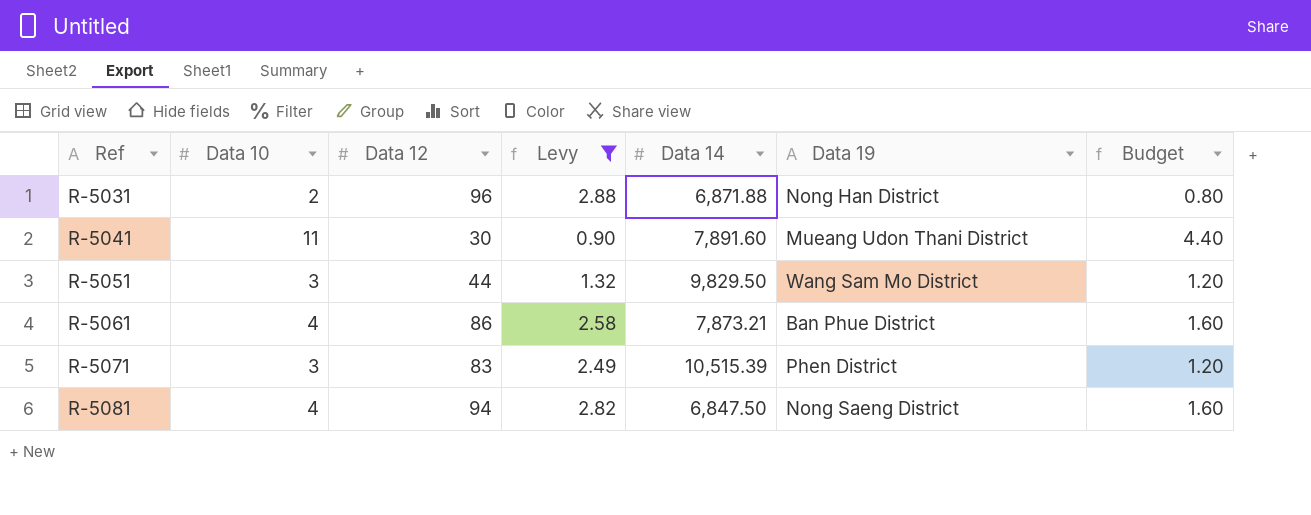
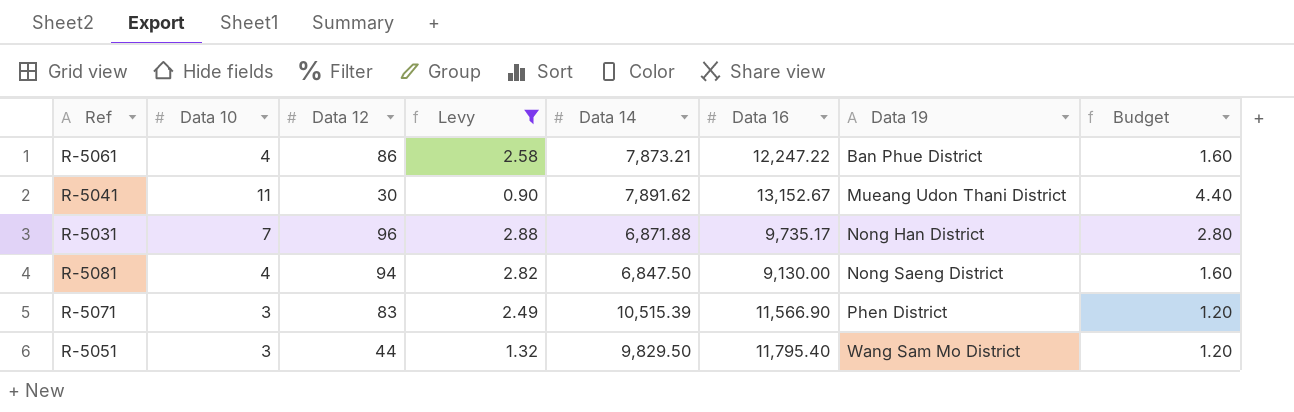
row order: Ref ascending -> Data 19 ascending
column Data 16 | position: none -> 6
R-5041 | Data 14: 7,891.60 -> 7,891.62
R-5031 | Data 10: 2 -> 7
R-5031 | Budget: 0.80 -> 2.80

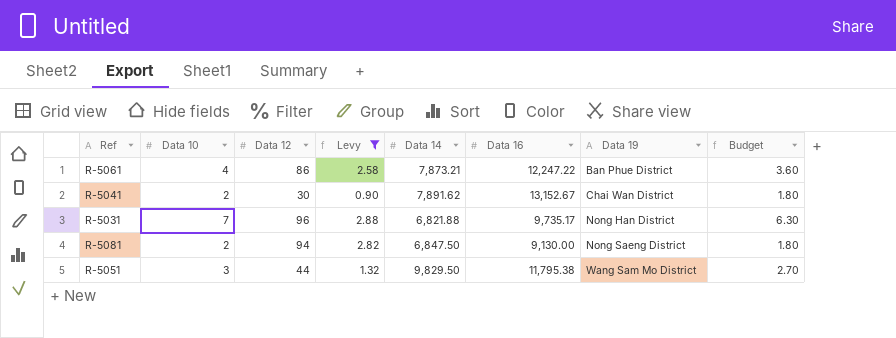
column Budget | formula: [Data 10] * 0.4 -> [Data 10] * 0.9
row R-5071: 3 | 83 | 2.49 | 10,515.39 | 11,566.90 | Phen District | 1.20 -> none
R-5041 | Data 10: 11 -> 2
R-5041 | Data 19: Mueang Udon Thani District -> Chai Wan District
R-5031 | Data 14: 6,871.88 -> 6,821.88
R-5081 | Data 10: 4 -> 2
R-5051 | Data 16: 11,795.40 -> 11,795.38

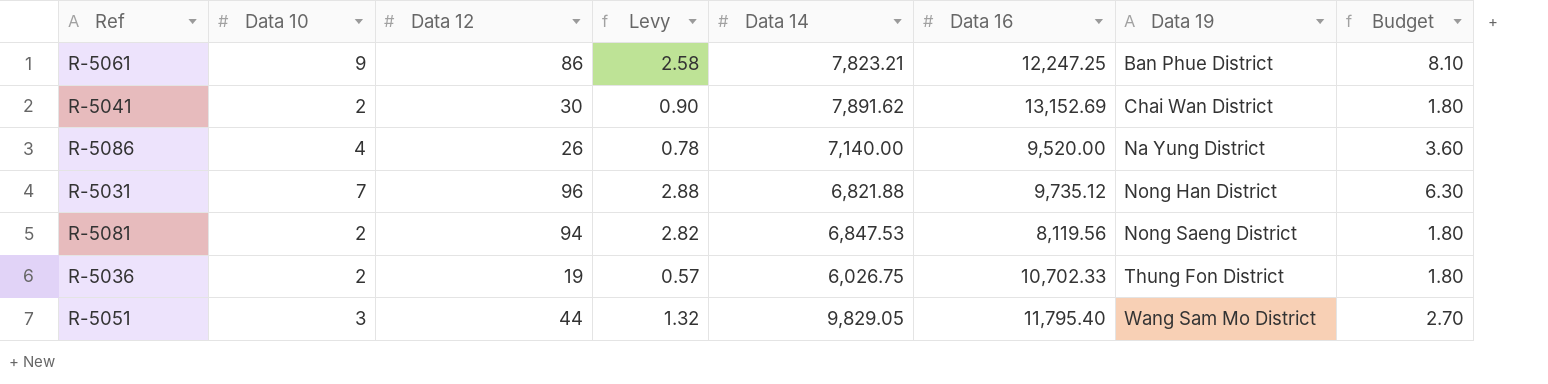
filter: Levy >= 0.90 -> none
R-5061 | Data 10: 4 -> 9
R-5061 | Data 14: 7,873.21 -> 7,823.21
R-5061 | Data 16: 12,247.22 -> 12,247.25
R-5061 | Budget: 3.60 -> 8.10
R-5041 | Data 16: 13,152.67 -> 13,152.69
R-5031 | Data 16: 9,735.17 -> 9,735.12
R-5081 | Data 14: 6,847.50 -> 6,847.53
R-5081 | Data 16: 9,130.00 -> 8,119.56
R-5051 | Data 14: 9,829.50 -> 9,829.05
R-5051 | Data 16: 11,795.38 -> 11,795.40

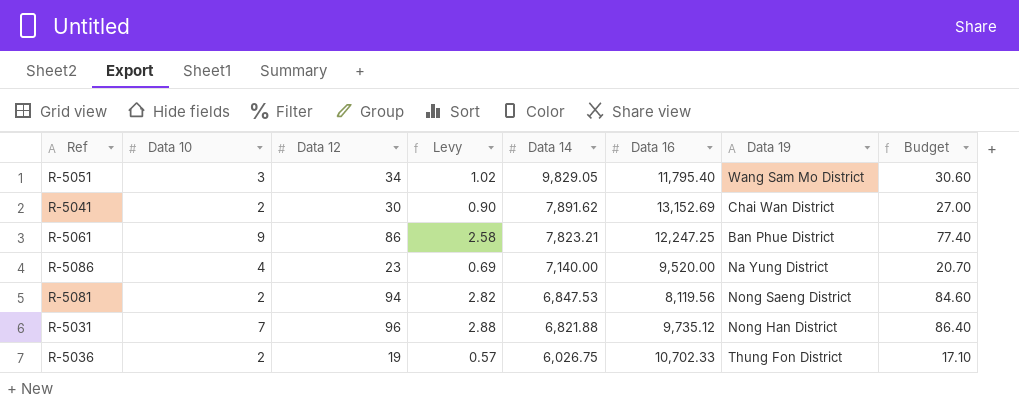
row order: Data 19 ascending -> Data 14 descending
column Budget | formula: [Data 10] * 0.9 -> [Data 12] * 0.9
R-5051 | Data 12: 44 -> 34
R-5051 | Levy: 1.32 -> 1.02
R-5086 | Data 12: 26 -> 23
R-5086 | Levy: 0.78 -> 0.69

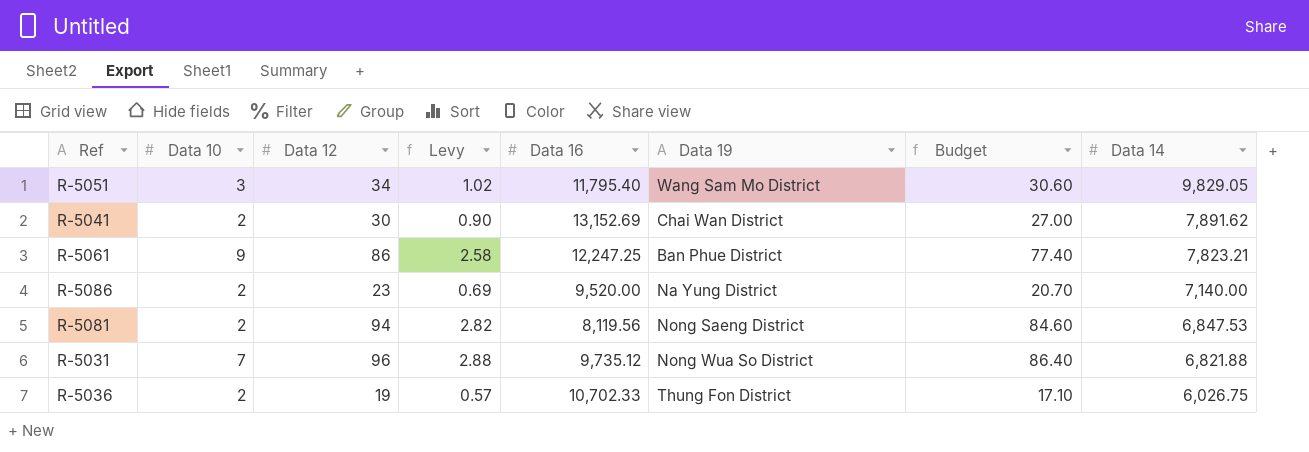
column Data 14 | position: 5 -> 8
R-5086 | Data 10: 4 -> 2
R-5031 | Data 19: Nong Han District -> Nong Wua So District

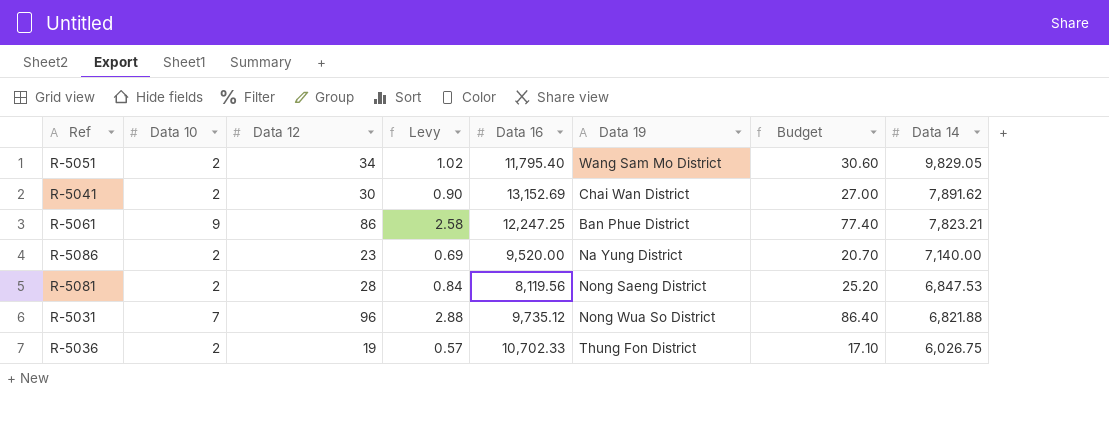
R-5051 | Data 10: 3 -> 2
R-5081 | Data 12: 94 -> 28
R-5081 | Levy: 2.82 -> 0.84
R-5081 | Budget: 84.60 -> 25.20

